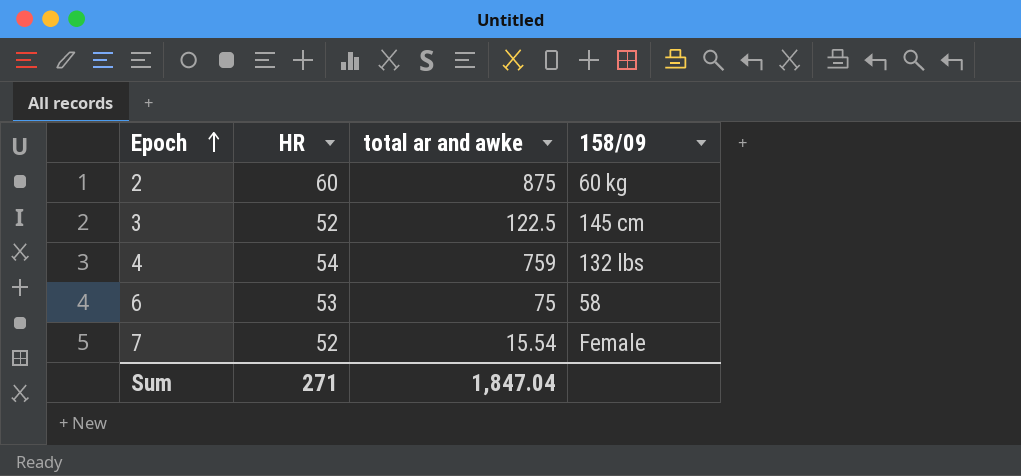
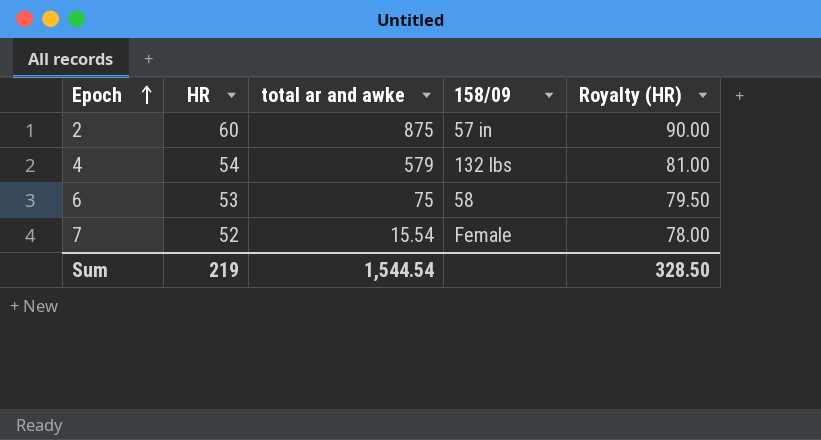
column Royalty (HR) | formula: none -> [HR] * 1.5
row 3: 52 | 122.5 | 145 cm -> none
2 | 158/09: 60 kg -> 57 in
4 | total ar and awke: 759 -> 579
Sum | HR: 271 -> 219
Sum | total ar and awke: 1,847.04 -> 1,544.54

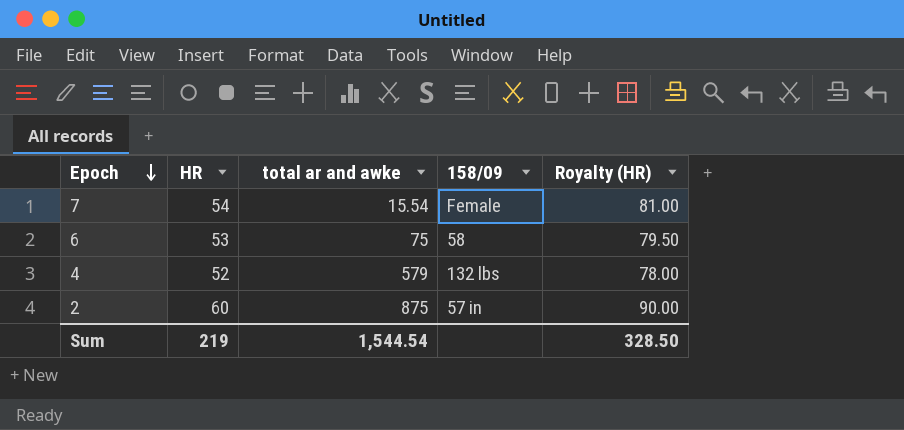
row order: Epoch ascending -> Epoch descending
7 | HR: 52 -> 54
7 | Royalty (HR): 78.00 -> 81.00
4 | HR: 54 -> 52
4 | Royalty (HR): 81.00 -> 78.00

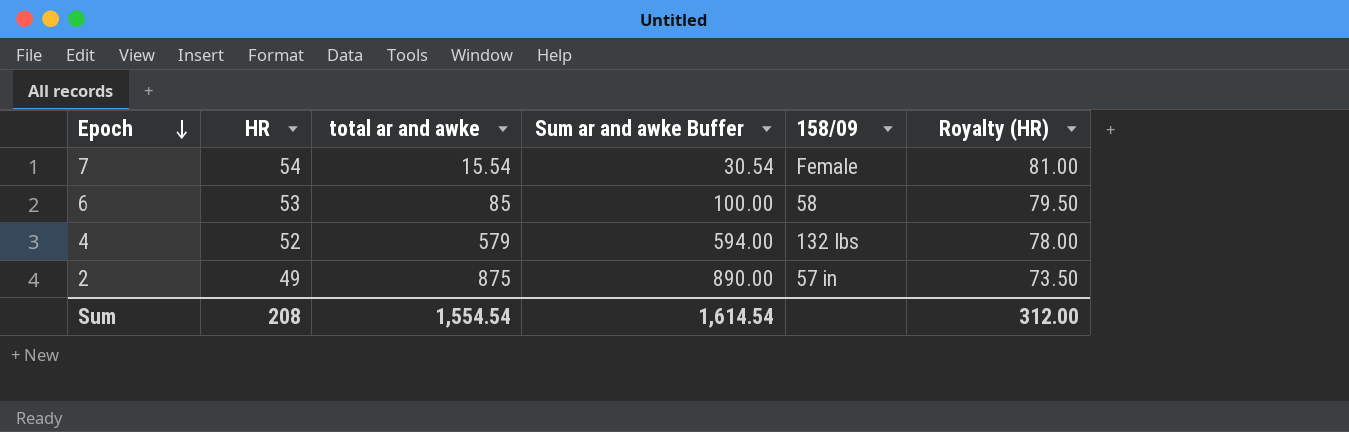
column Sum ar and awke Buffer | formula: none -> [total ar and awke] + 15
6 | total ar and awke: 75 -> 85
2 | HR: 60 -> 49
2 | Royalty (HR): 90.00 -> 73.50
Sum | HR: 219 -> 208
Sum | total ar and awke: 1,544.54 -> 1,554.54
Sum | Royalty (HR): 328.50 -> 312.00

